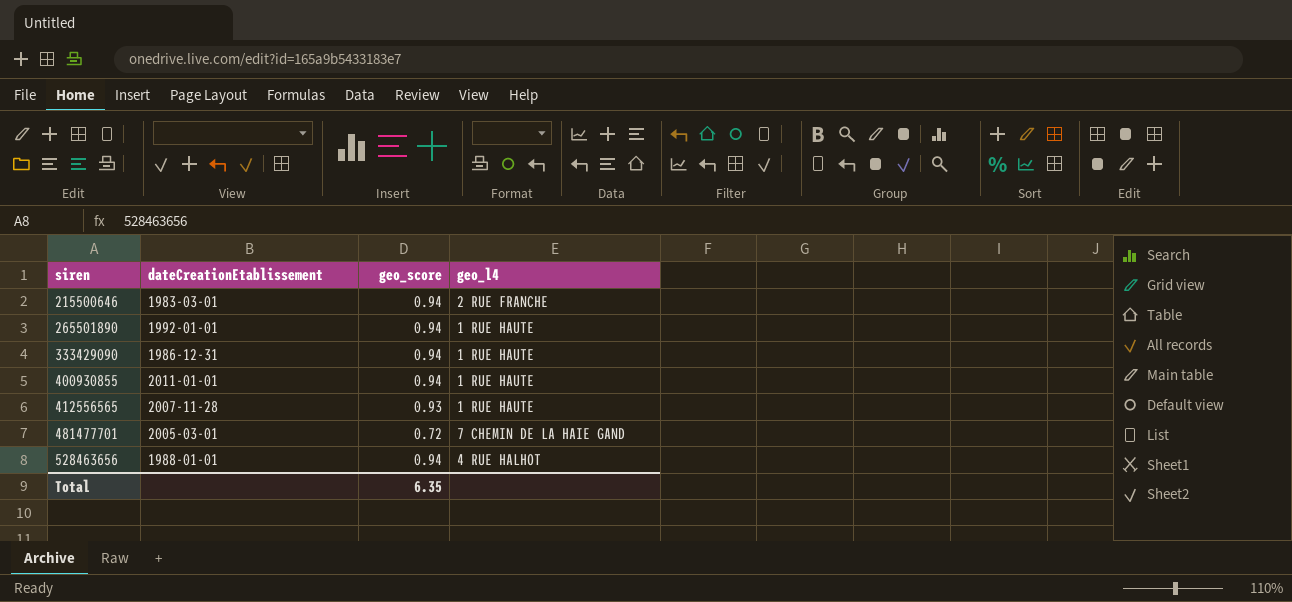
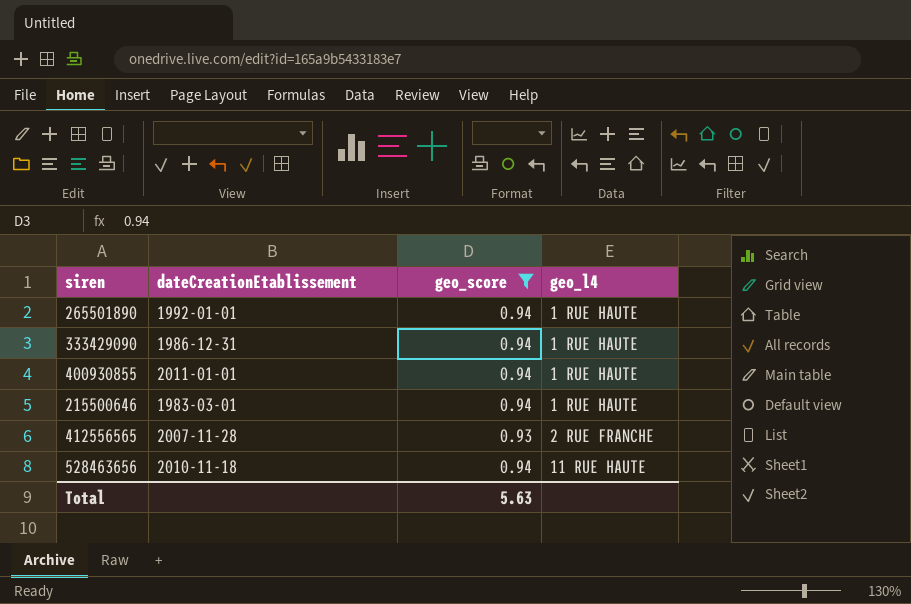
filter: none -> geo_score != 0.72
row order: siren ascending -> geo_l4 ascending
215500646 | geo_l4: 2 RUE FRANCHE -> 1 RUE HAUTE
412556565 | geo_l4: 1 RUE HAUTE -> 2 RUE FRANCHE
528463656 | dateCreationEtablissement: 1988-01-01 -> 2010-11-18
528463656 | geo_l4: 4 RUE HALHOT -> 11 RUE HAUTE
Total | geo_score: 6.35 -> 5.63

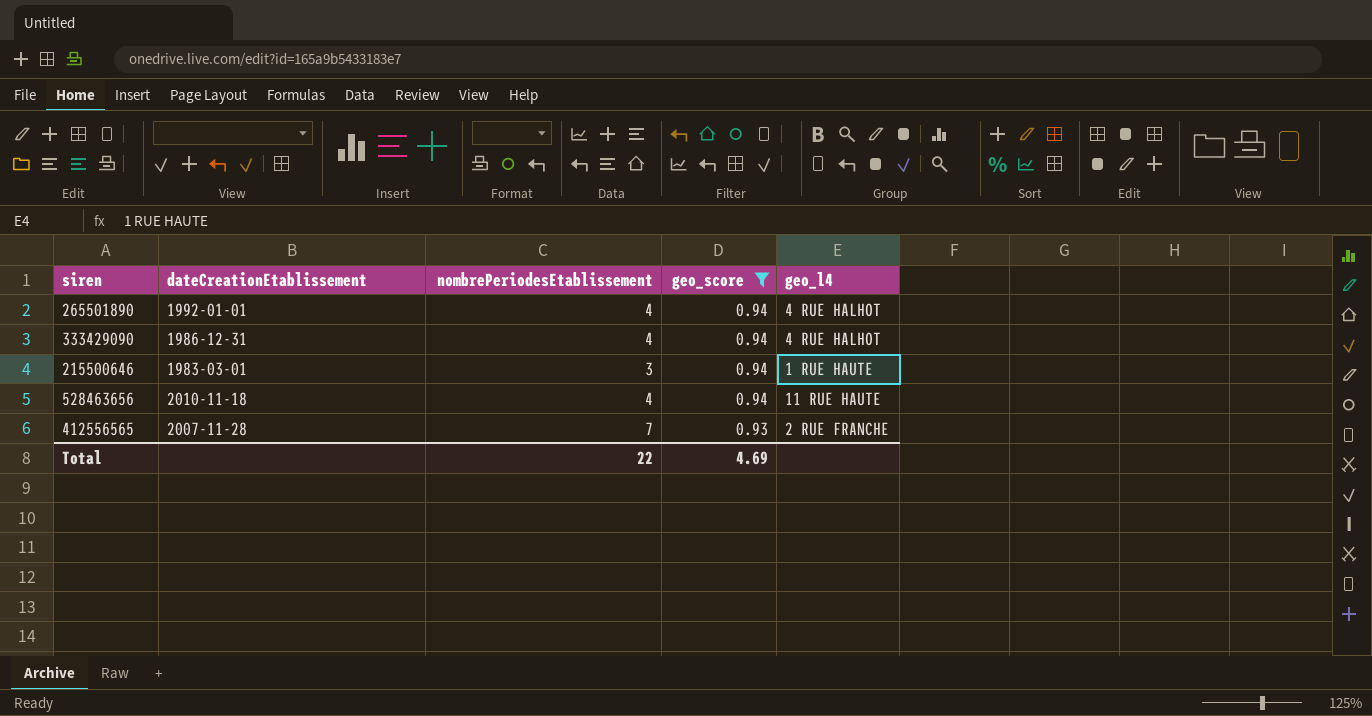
row order: geo_l4 ascending -> geo_score descending
column nombrePeriodesEtablissement | position: none -> 3
row 400930855: 2011-01-01 | 0.94 | 1 RUE HAUTE -> none
265501890 | geo_l4: 1 RUE HAUTE -> 4 RUE HALHOT
333429090 | geo_l4: 1 RUE HAUTE -> 4 RUE HALHOT
Total | geo_score: 5.63 -> 4.69

